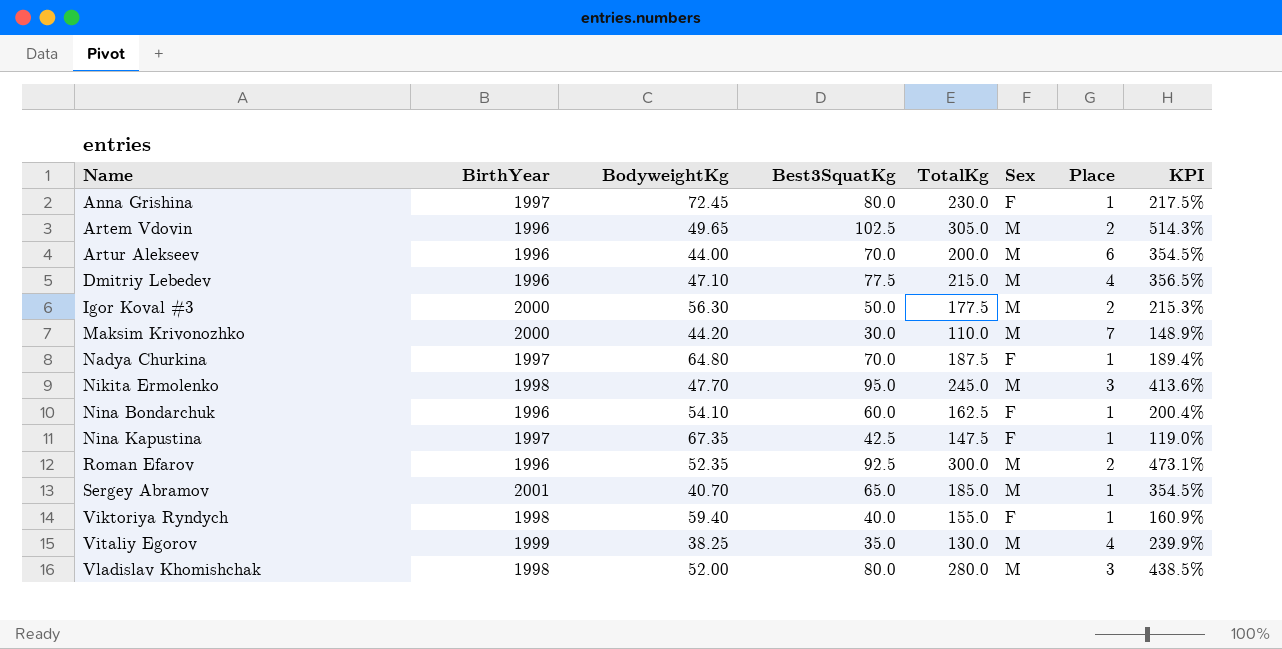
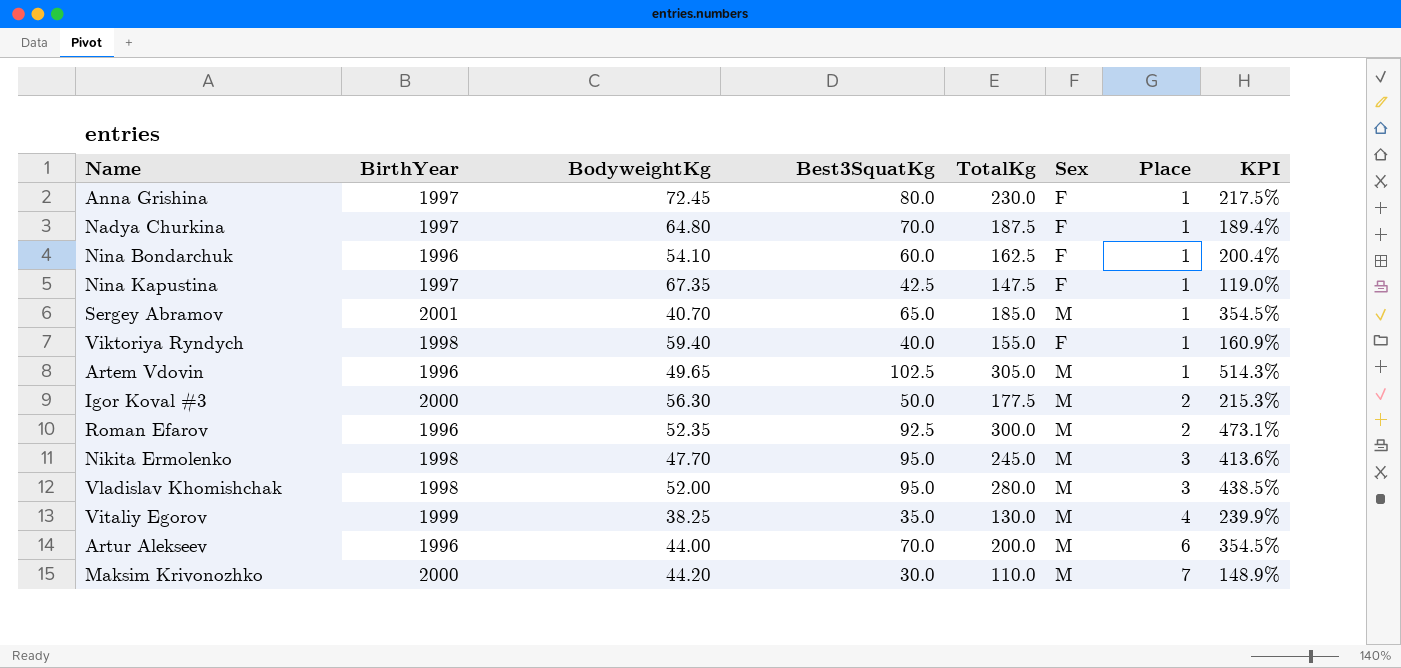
row order: Name ascending -> Place ascending
row Dmitriy Lebedev: 1996 | 47.10 | 77.5 | 215.0 | M | 4 | 356.5% -> none
Artem Vdovin | Place: 2 -> 1
Vladislav Khomishchak | Best3SquatKg: 80.0 -> 95.0

